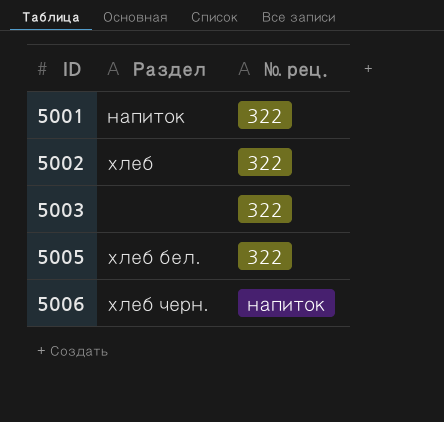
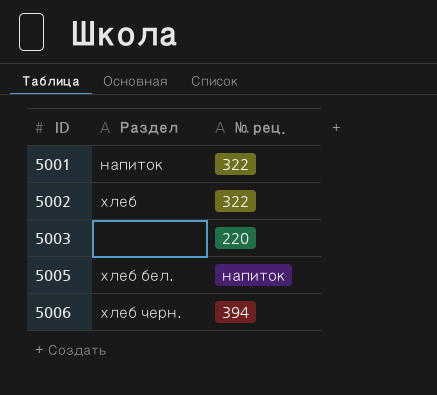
5003 | № рец.: 322 -> 220
5005 | № рец.: 322 -> напиток
5006 | № рец.: напиток -> 394

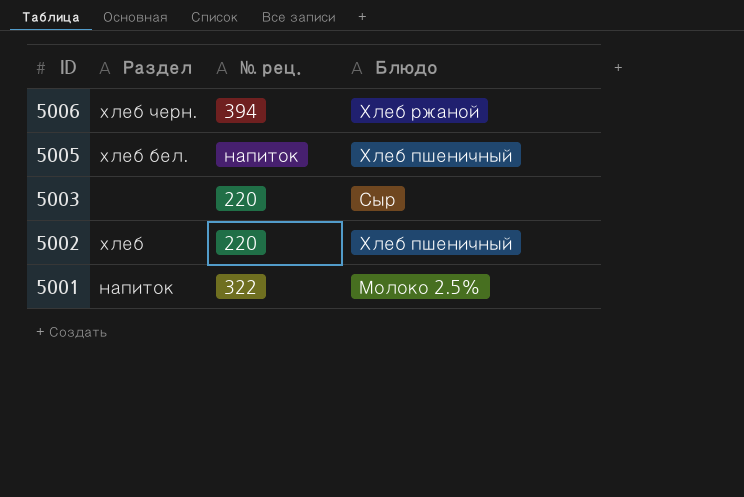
row order: ID ascending -> ID descending
column Блюдо | position: none -> 4
5002 | № рец.: 322 -> 220

